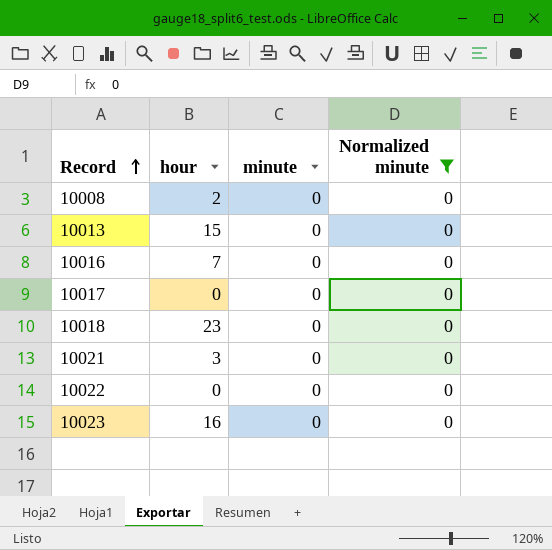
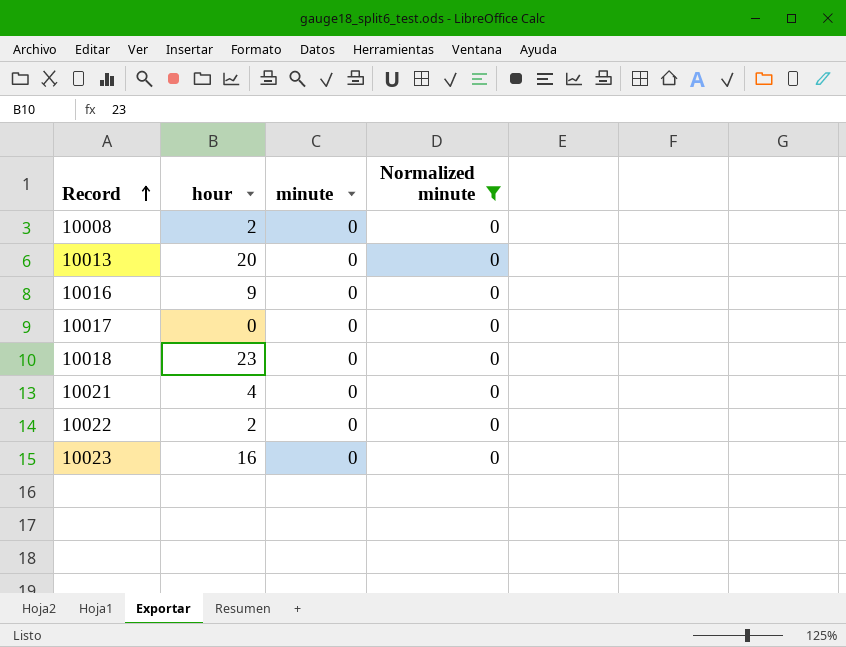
10013 | hour: 15 -> 20
10016 | hour: 7 -> 9
10021 | hour: 3 -> 4
10022 | hour: 0 -> 2

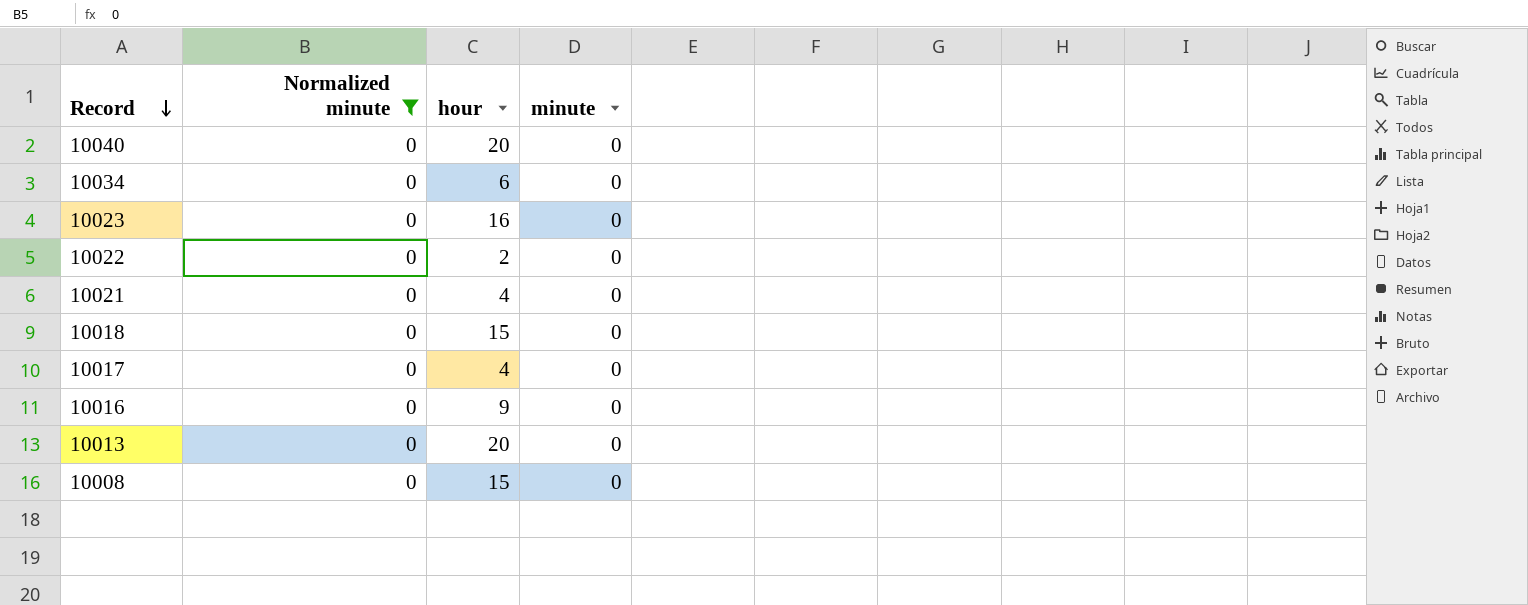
row order: Record ascending -> Record descending
column Normalized minute | position: 4 -> 2
row 10040: none -> 0 | 20 | 0
row 10034: none -> 0 | 6 | 0
10018 | hour: 23 -> 15
10017 | hour: 0 -> 4
10008 | hour: 2 -> 15

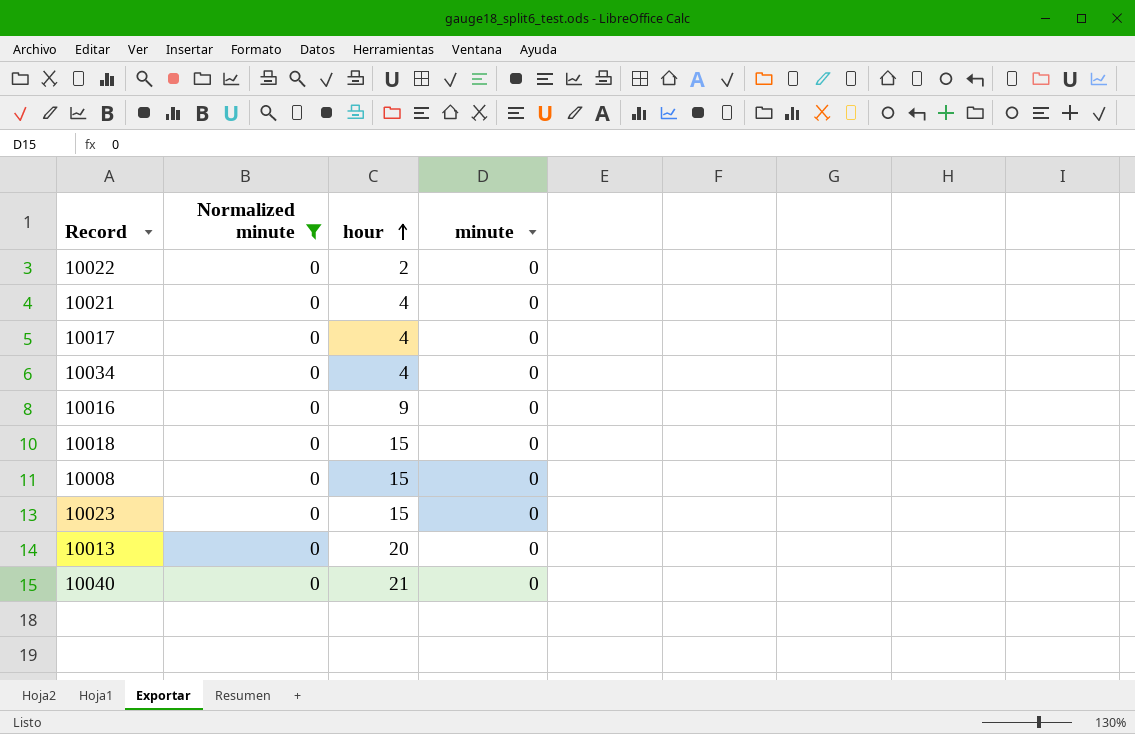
row order: Record descending -> hour ascending
10034 | hour: 6 -> 4
10023 | hour: 16 -> 15
10040 | hour: 20 -> 21

